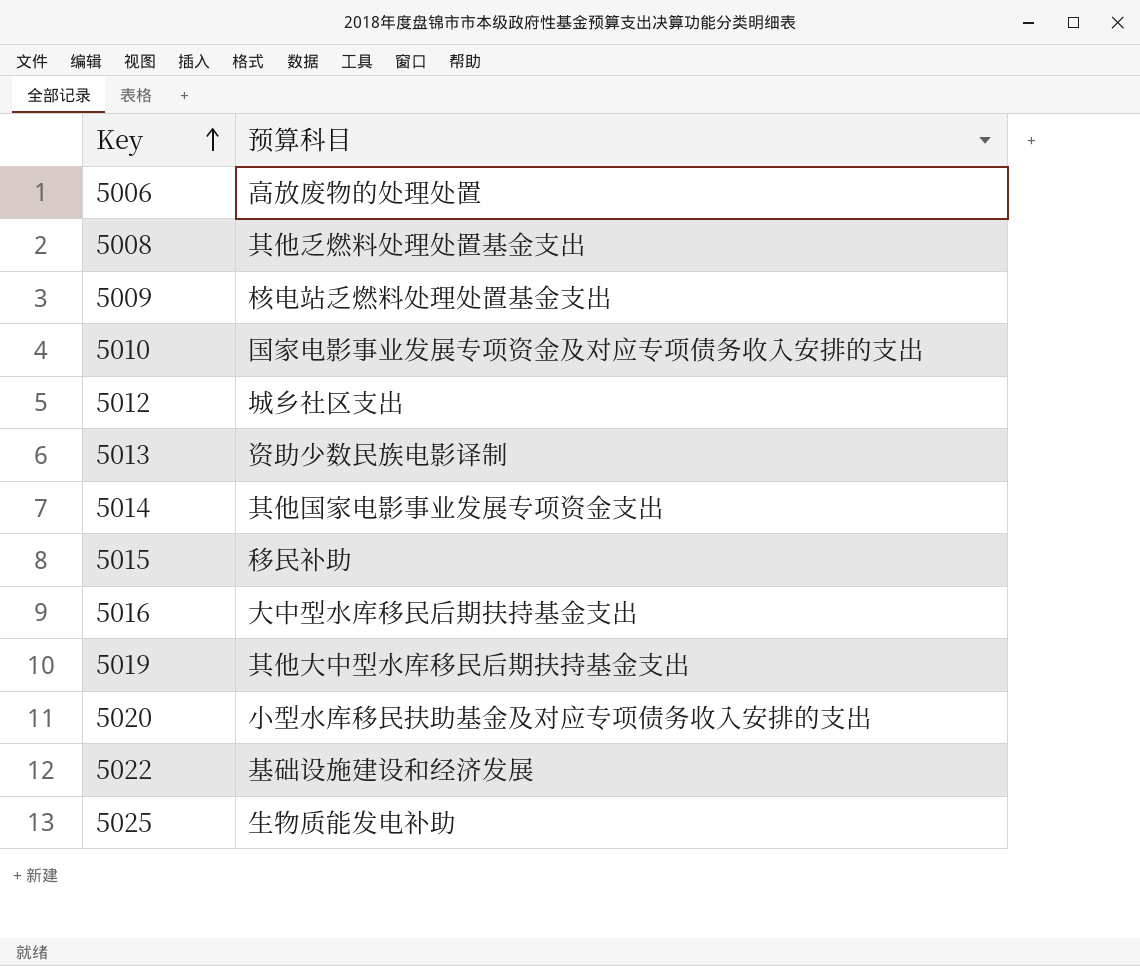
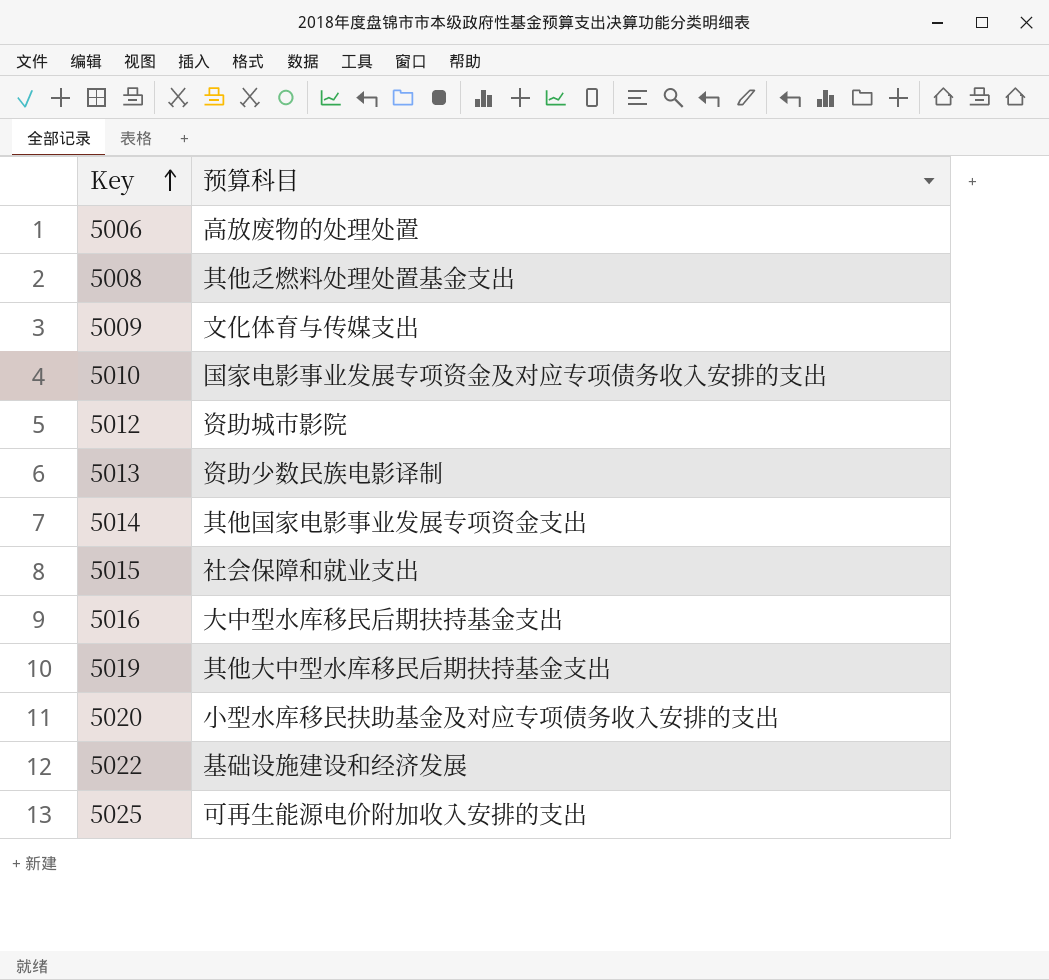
5009 | 预算科目: 核电站乏燃料处理处置基金支出 -> 文化体育与传媒支出
5012 | 预算科目: 城乡社区支出 -> 资助城市影院
5015 | 预算科目: 移民补助 -> 社会保障和就业支出
5025 | 预算科目: 生物质能发电补助 -> 可再生能源电价附加收入安排的支出

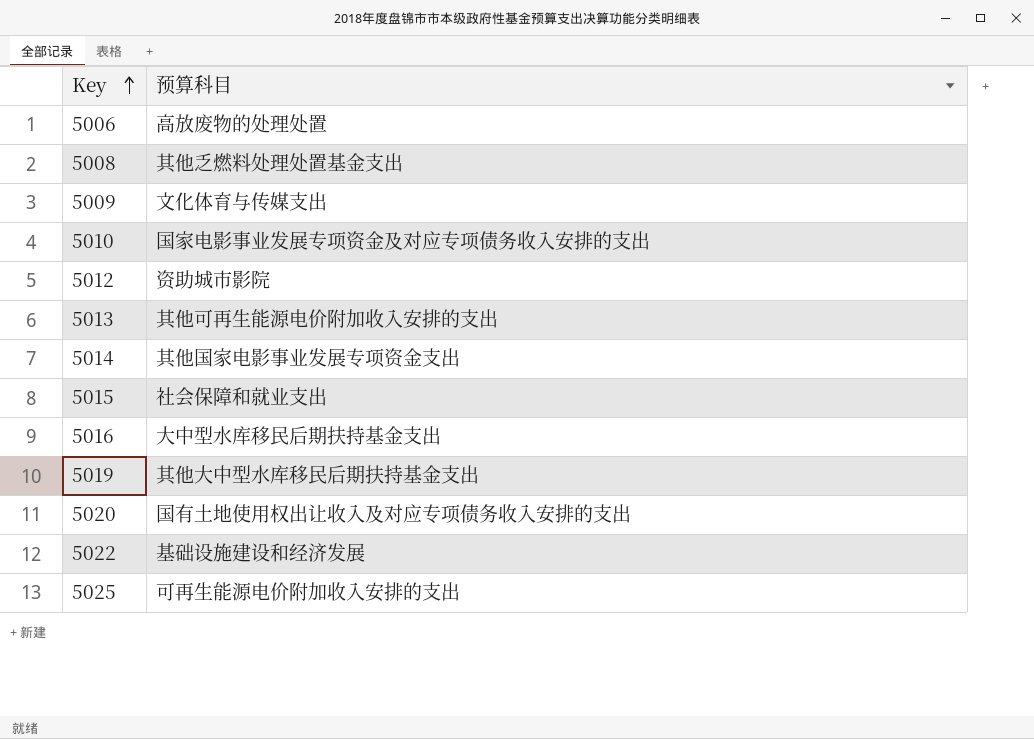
5013 | 预算科目: 资助少数民族电影译制 -> 其他可再生能源电价附加收入安排的支出
5020 | 预算科目: 小型水库移民扶助基金及对应专项债务收入安排的支出 -> 国有土地使用权出让收入及对应专项债务收入安排的支出

